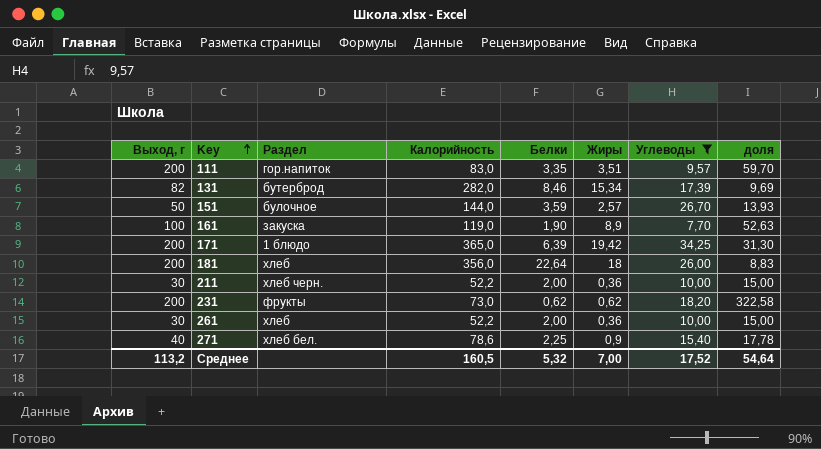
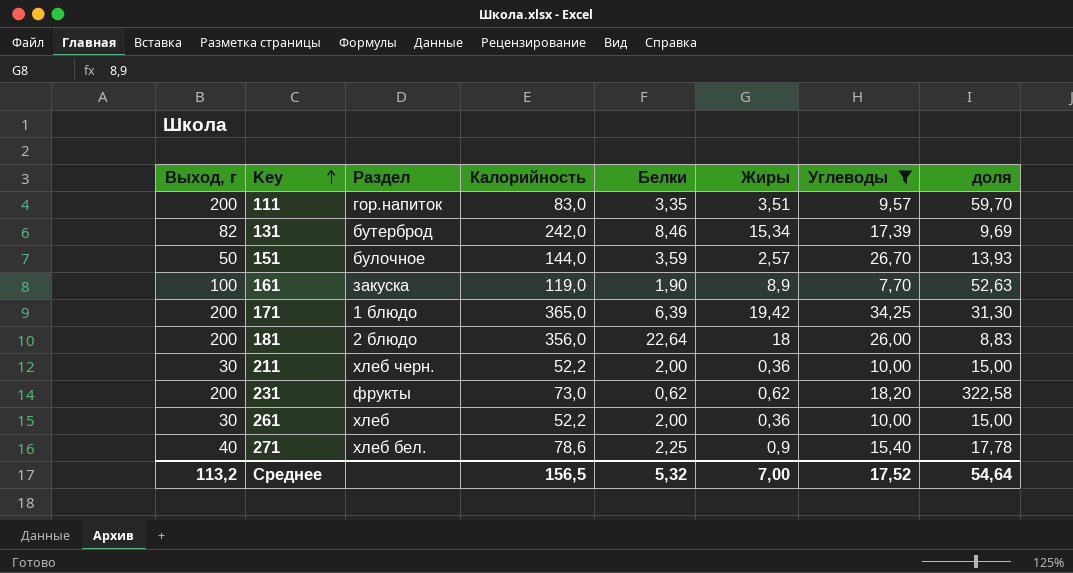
131 | Калорийность: 282,0 -> 242,0
181 | Раздел: хлеб -> 2 блюдо
Среднее | Калорийность: 160,5 -> 156,5

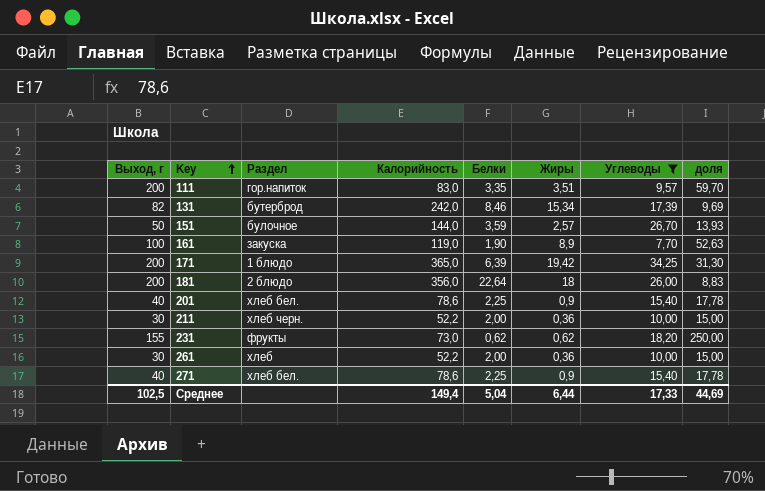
row 201: none -> 40 | хлеб бел. | 78,6 | 2,25 | 0,9 | 15,40 | 17,78
231 | Выход, г: 200 -> 155
231 | доля: 322,58 -> 250,00
Среднее | Выход, г: 113,2 -> 102,5
Среднее | Калорийность: 156,5 -> 149,4
Среднее | Белки: 5,32 -> 5,04
Среднее | Жиры: 7,00 -> 6,44
Среднее | Углеводы: 17,52 -> 17,33
Среднее | доля: 54,64 -> 44,69

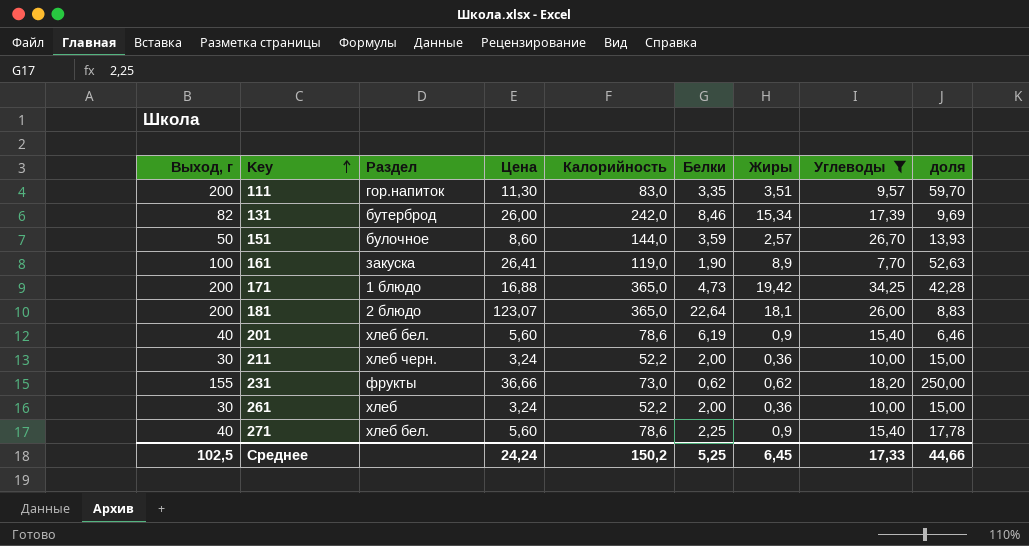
column Цена | position: none -> 4
171 | Белки: 6,39 -> 4,73
171 | доля: 31,30 -> 42,28
181 | Калорийность: 356,0 -> 365,0
181 | Жиры: 18 -> 18,1
201 | Белки: 2,25 -> 6,19
201 | доля: 17,78 -> 6,46
Среднее | Калорийность: 149,4 -> 150,2
Среднее | Белки: 5,04 -> 5,25
Среднее | Жиры: 6,44 -> 6,45
Среднее | доля: 44,69 -> 44,66

